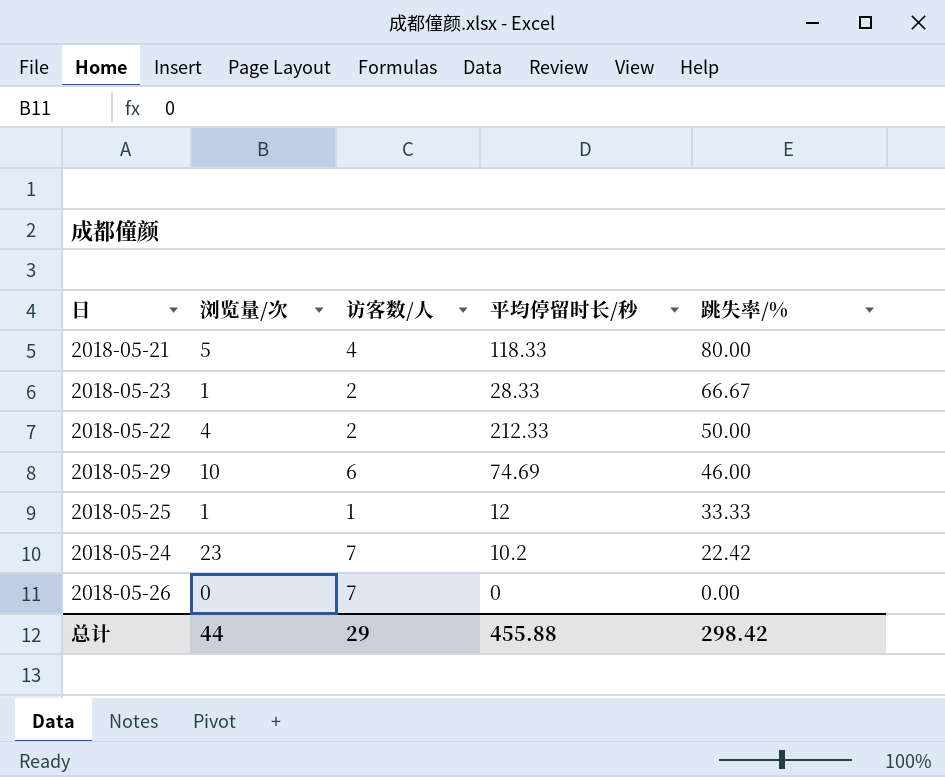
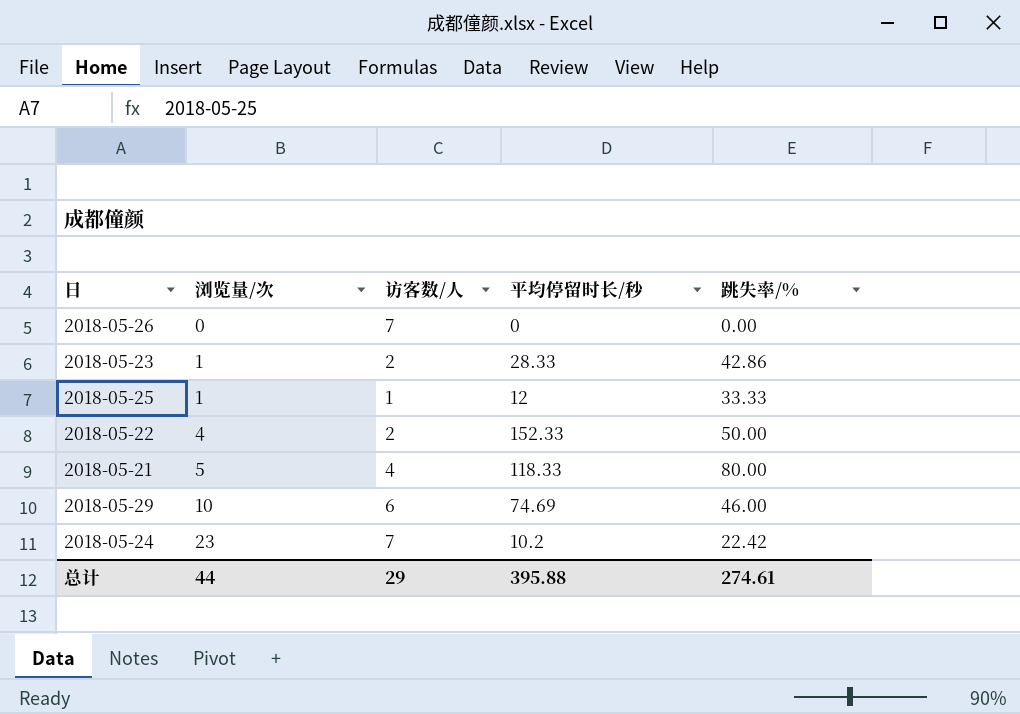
row order: 跳失率/% descending -> 浏览量/次 ascending
2018-05-23 | 跳失率/%: 66.67 -> 42.86
2018-05-22 | 平均停留时长/秒: 212.33 -> 152.33
总计 | 平均停留时长/秒: 455.88 -> 395.88
总计 | 跳失率/%: 298.42 -> 274.61

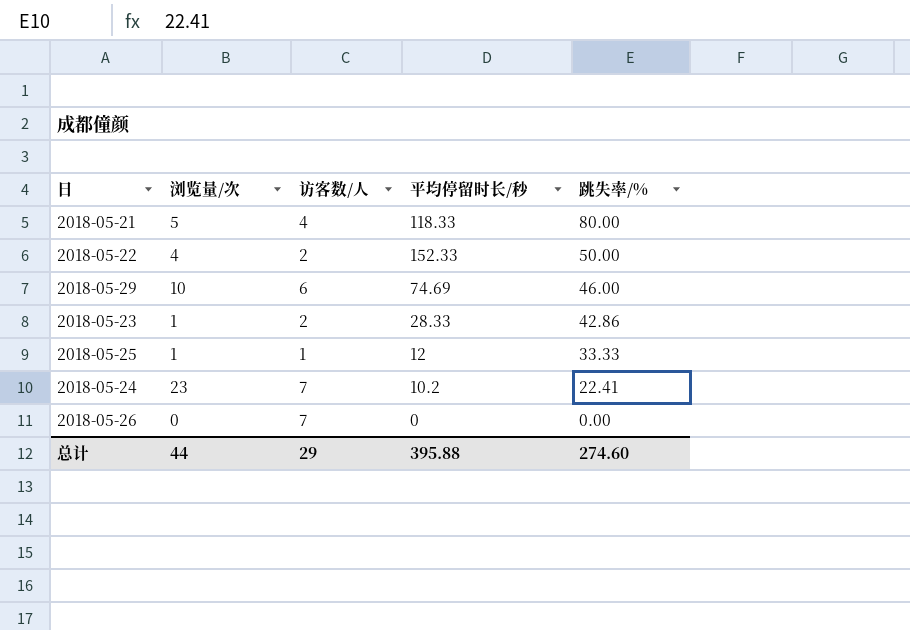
row order: 浏览量/次 ascending -> 跳失率/% descending
2018-05-24 | 跳失率/%: 22.42 -> 22.41
总计 | 跳失率/%: 274.61 -> 274.60

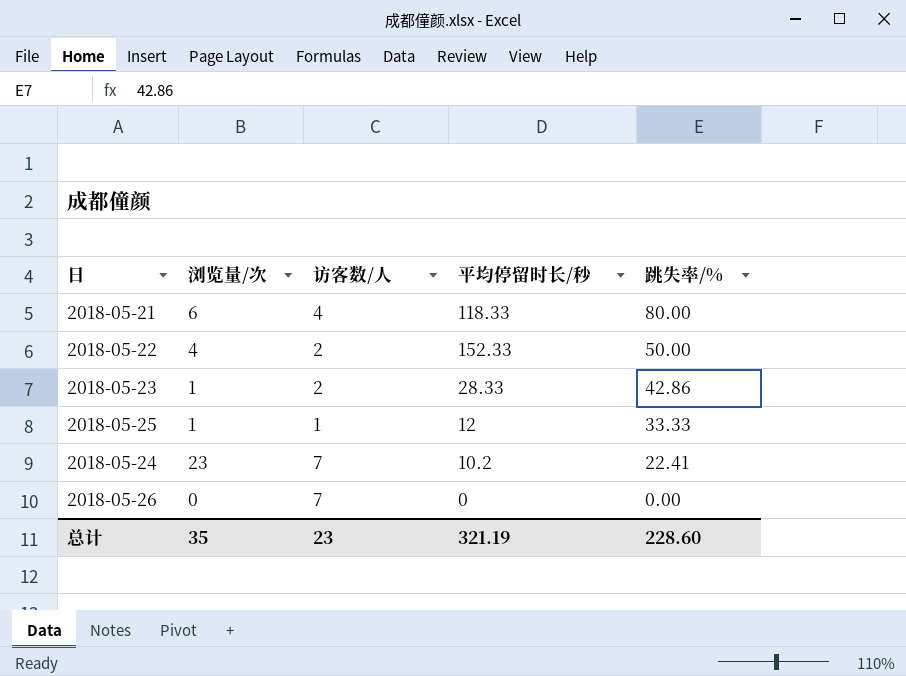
row 2018-05-29: 10 | 6 | 74.69 | 46.00 -> none
2018-05-21 | 浏览量/次: 5 -> 6
总计 | 浏览量/次: 44 -> 35
总计 | 访客数/人: 29 -> 23
总计 | 平均停留时长/秒: 395.88 -> 321.19
总计 | 跳失率/%: 274.60 -> 228.60

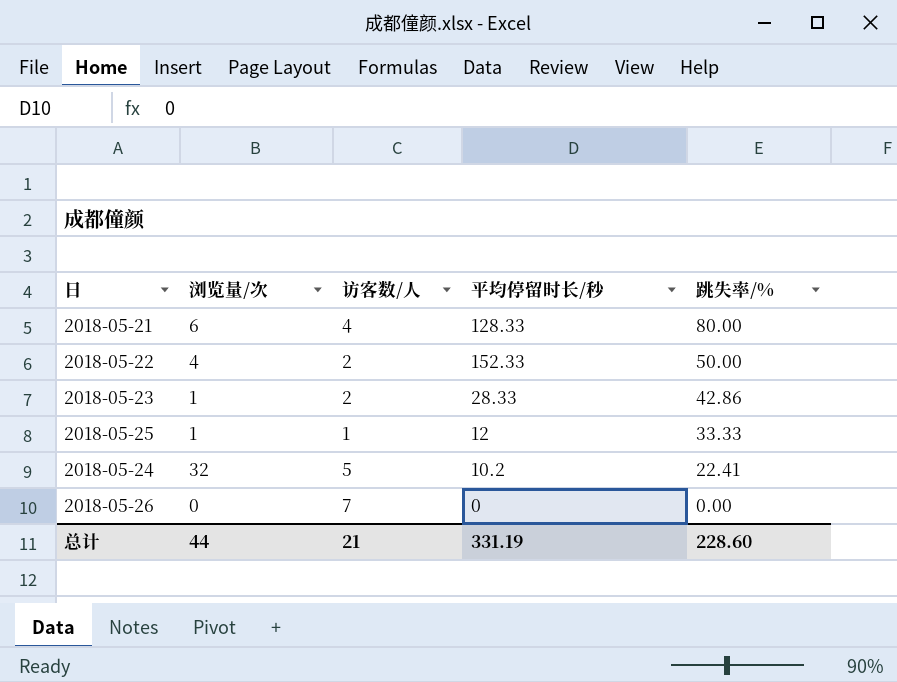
2018-05-21 | 平均停留时长/秒: 118.33 -> 128.33
2018-05-24 | 浏览量/次: 23 -> 32
2018-05-24 | 访客数/人: 7 -> 5
总计 | 浏览量/次: 35 -> 44
总计 | 访客数/人: 23 -> 21
总计 | 平均停留时长/秒: 321.19 -> 331.19

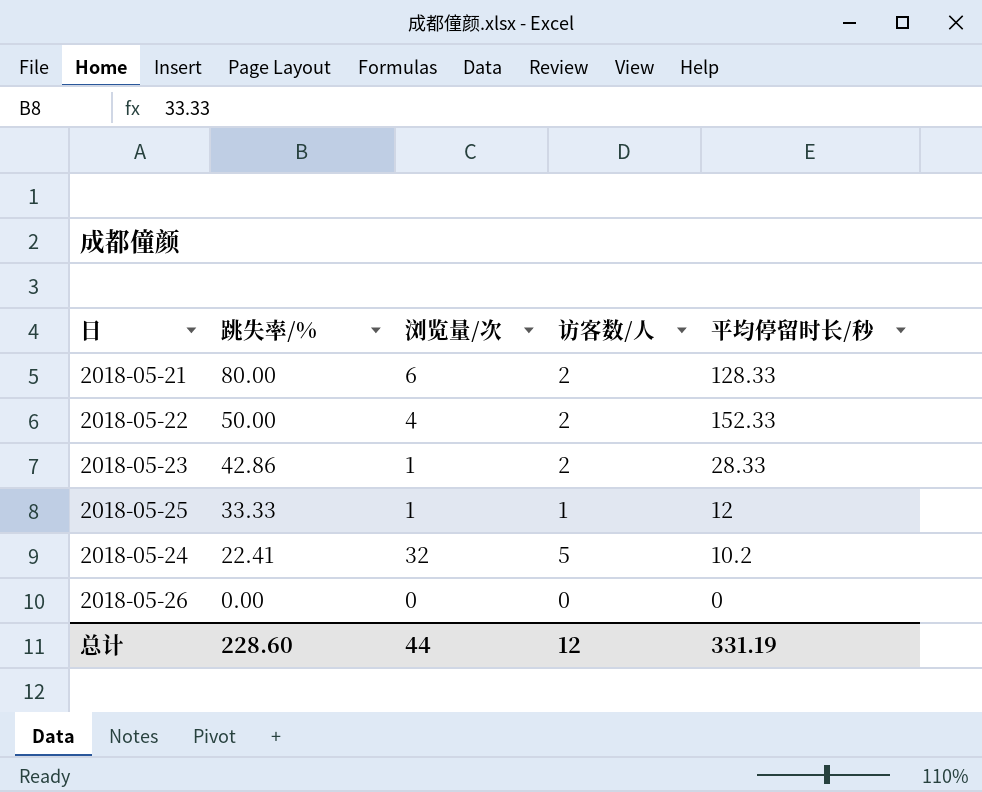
column 跳失率/% | position: 5 -> 2
2018-05-21 | 访客数/人: 4 -> 2
2018-05-26 | 访客数/人: 7 -> 0
总计 | 访客数/人: 21 -> 12

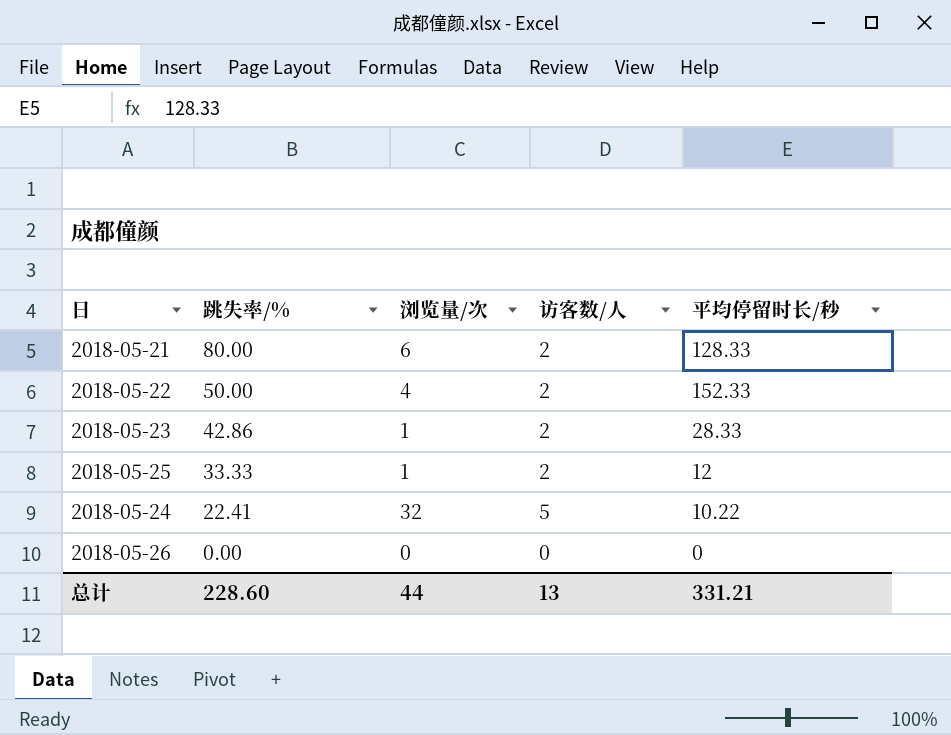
2018-05-25 | 访客数/人: 1 -> 2
2018-05-24 | 平均停留时长/秒: 10.2 -> 10.22
总计 | 访客数/人: 12 -> 13
总计 | 平均停留时长/秒: 331.19 -> 331.21

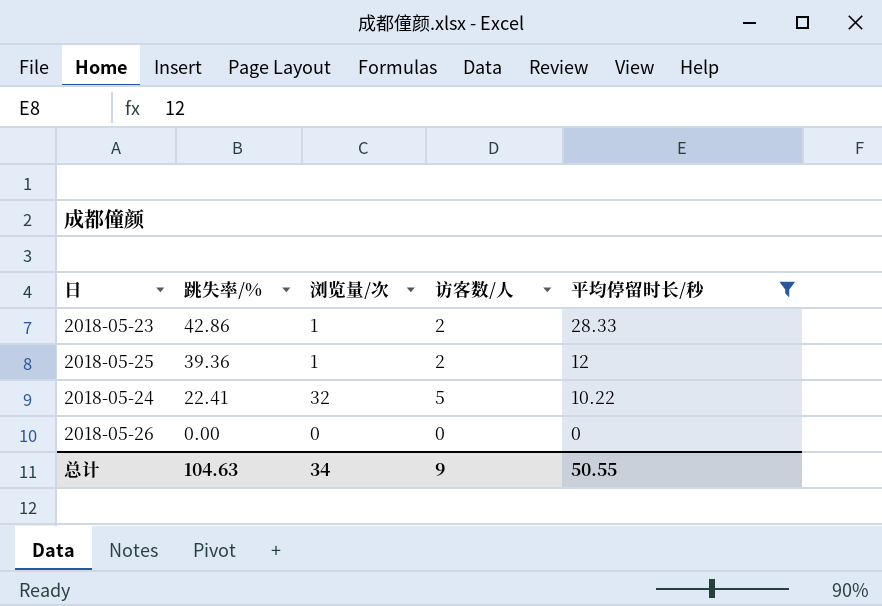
filter: none -> 平均停留时长/秒 <= 28.33
2018-05-25 | 跳失率/%: 33.33 -> 39.36
总计 | 跳失率/%: 228.60 -> 104.63
总计 | 浏览量/次: 44 -> 34
总计 | 访客数/人: 13 -> 9
总计 | 平均停留时长/秒: 331.21 -> 50.55

